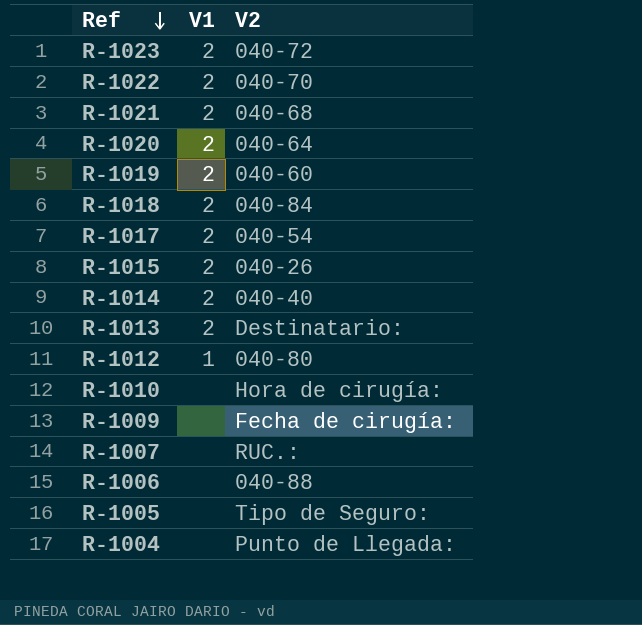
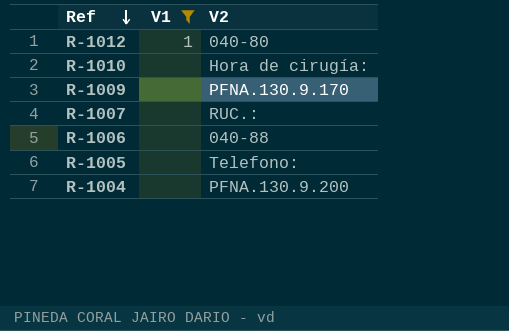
filter: none -> V1 != 2
R-1009 | V2: Fecha de cirugía: -> PFNA.130.9.170
R-1005 | V2: Tipo de Seguro: -> Telefono:
R-1004 | V2: Punto de Llegada: -> PFNA.130.9.200

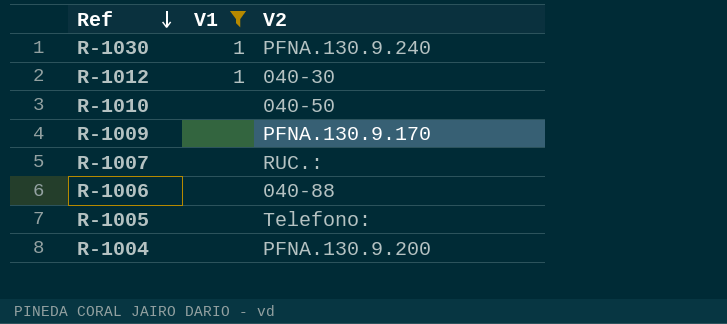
row R-1030: none -> 1 | PFNA.130.9.240
R-1012 | V2: 040-80 -> 040-30
R-1010 | V2: Hora de cirugía: -> 040-50

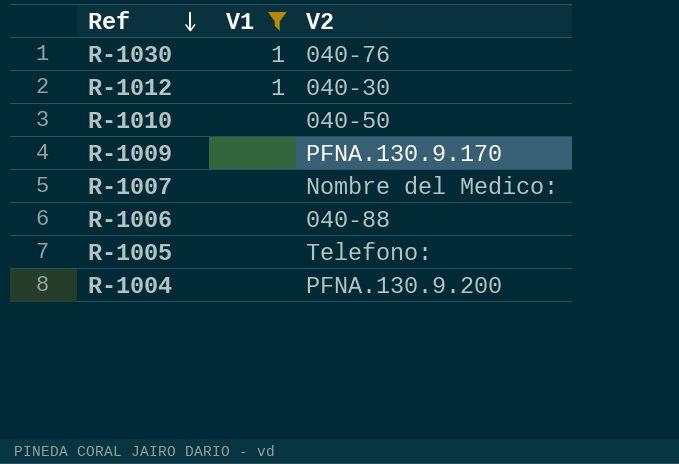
R-1030 | V2: PFNA.130.9.240 -> 040-76
R-1007 | V2: RUC.: -> Nombre del Medico:

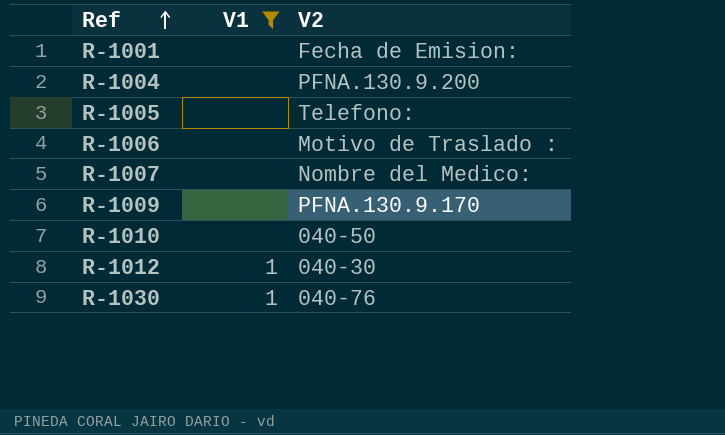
row order: Ref descending -> Ref ascending
row R-1001: none -> none | Fecha de Emision:
R-1006 | V2: 040-88 -> Motivo de Traslado :

